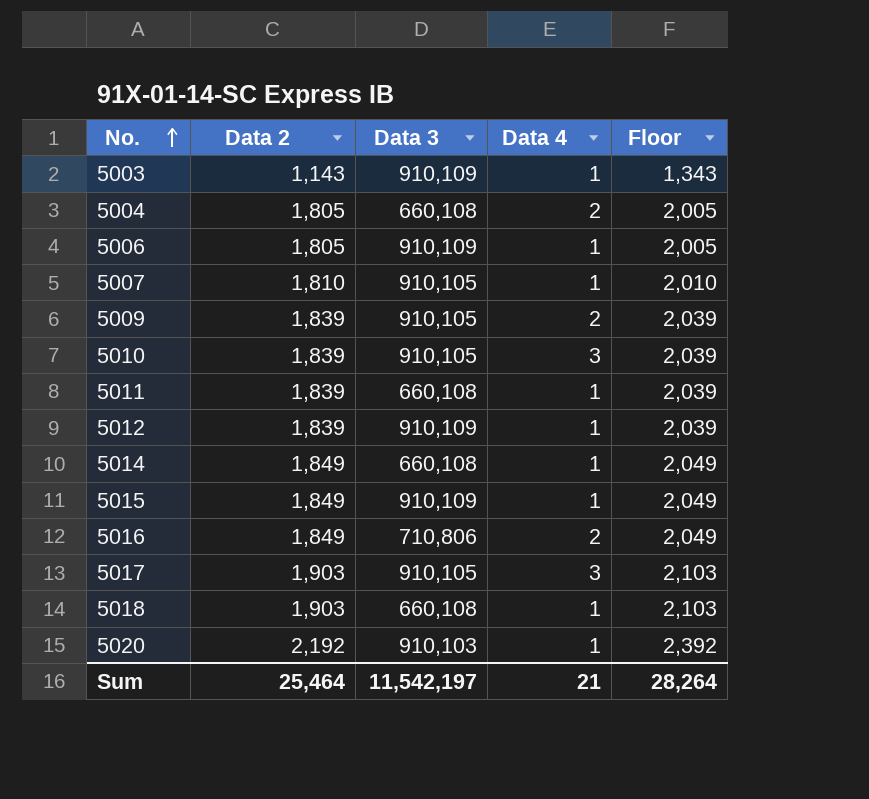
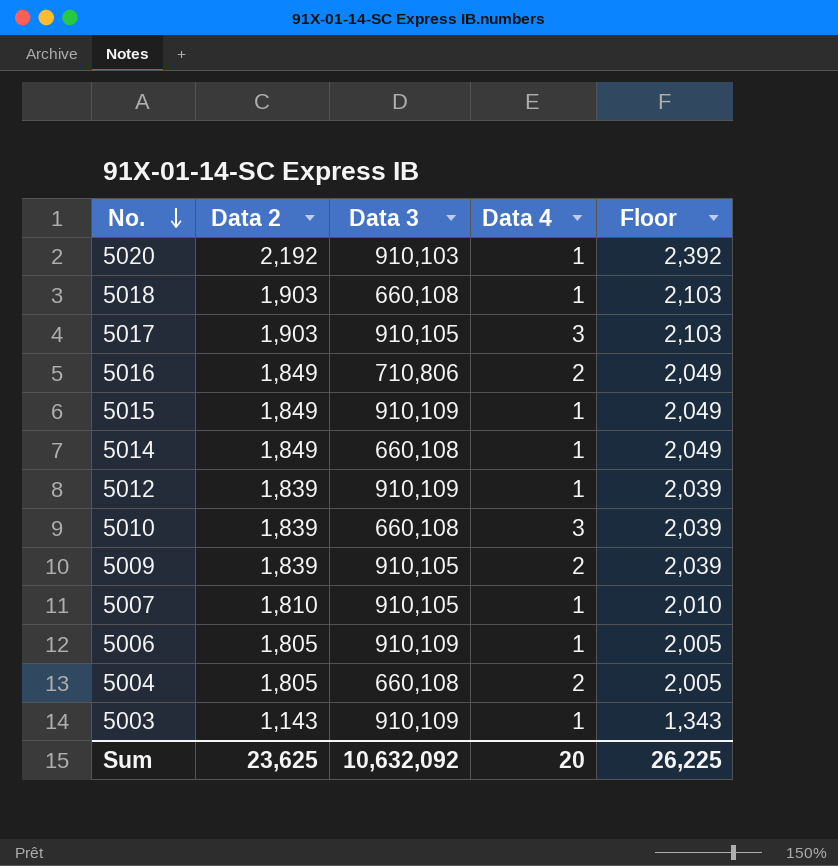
row order: No. ascending -> No. descending
row 5011: 1,839 | 660,108 | 1 | 2,039 -> none
5010 | Data 3: 910,105 -> 660,108
Sum | Data 2: 25,464 -> 23,625
Sum | Data 3: 11,542,197 -> 10,632,092
Sum | Data 4: 21 -> 20
Sum | Floor: 28,264 -> 26,225

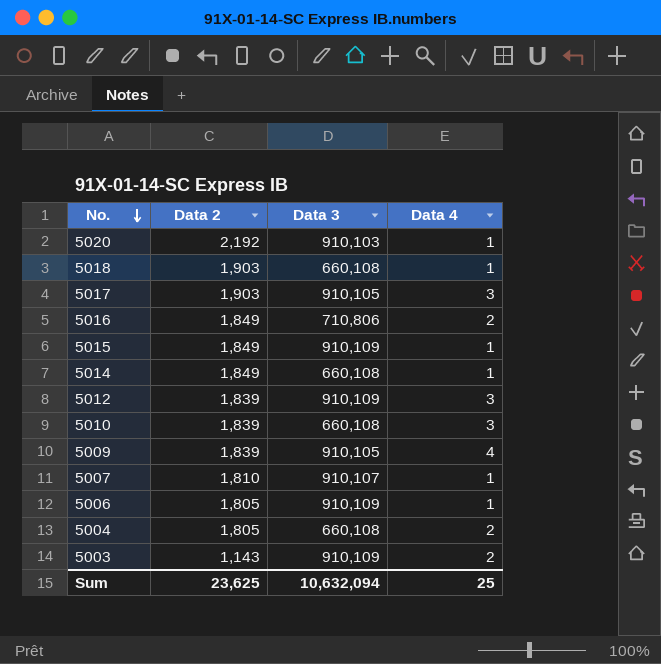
column Floor | formula: [Data 2] + 200 -> none
5012 | Data 4: 1 -> 3
5009 | Data 4: 2 -> 4
5007 | Data 3: 910,105 -> 910,107
5003 | Data 4: 1 -> 2
Sum | Data 3: 10,632,092 -> 10,632,094
Sum | Data 4: 20 -> 25

